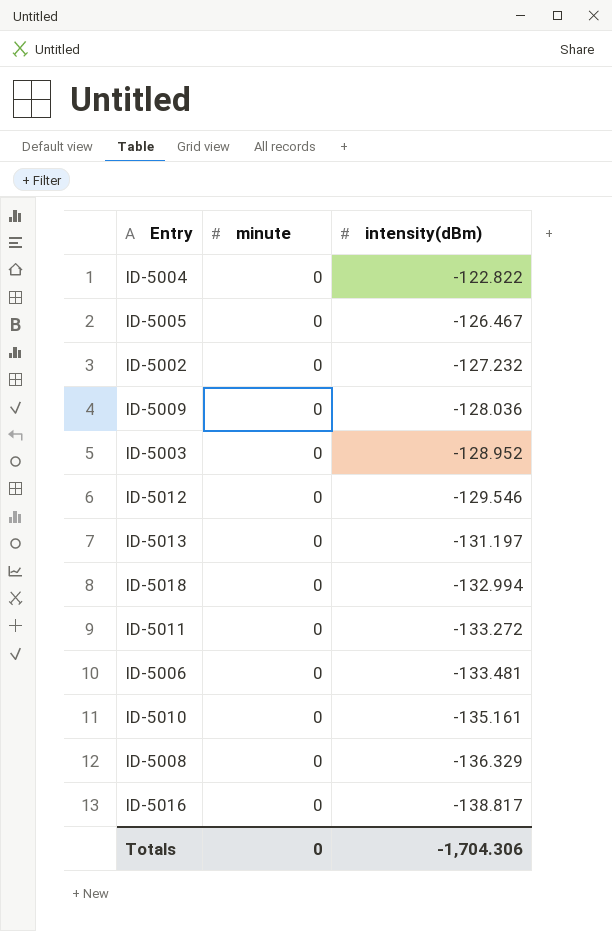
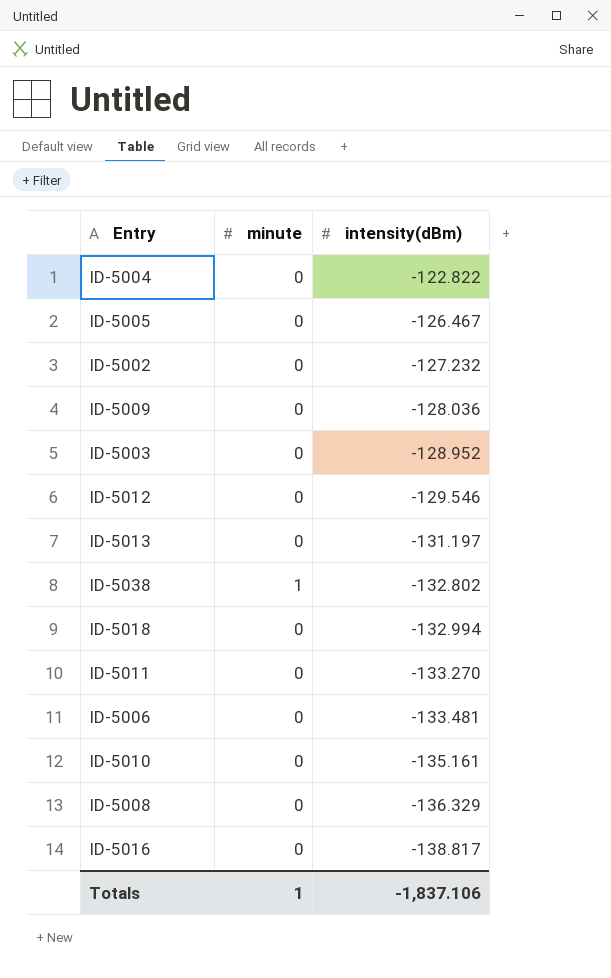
row ID-5038: none -> 1 | -132.802
ID-5011 | intensity(dBm): -133.272 -> -133.270
Totals | minute: 0 -> 1
Totals | intensity(dBm): -1,704.306 -> -1,837.106

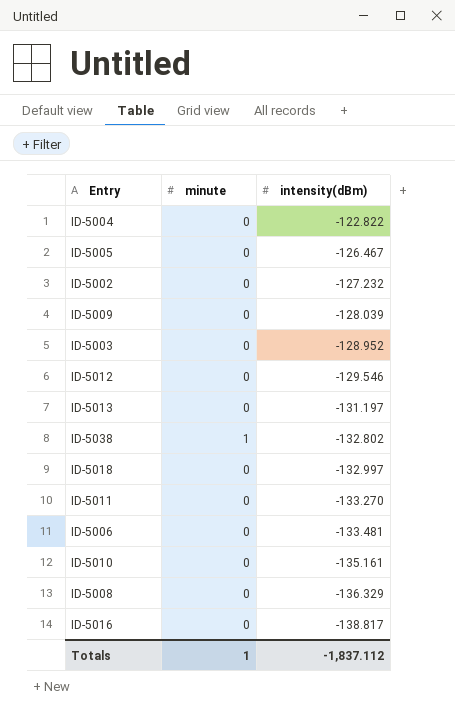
ID-5009 | intensity(dBm): -128.036 -> -128.039
ID-5018 | intensity(dBm): -132.994 -> -132.997
Totals | intensity(dBm): -1,837.106 -> -1,837.112

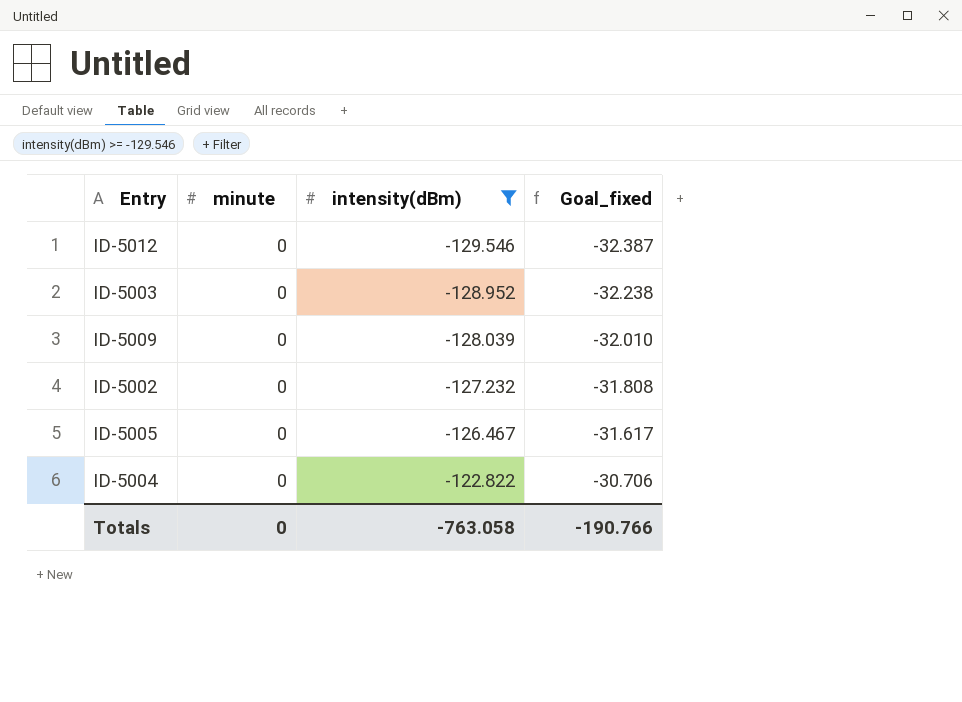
filter: none -> intensity(dBm) >= -129.546
row order: intensity(dBm) descending -> intensity(dBm) ascending
column Goal_fixed | formula: none -> [intensity(dBm)] * 0.25
Totals | minute: 1 -> 0
Totals | intensity(dBm): -1,837.112 -> -763.058

